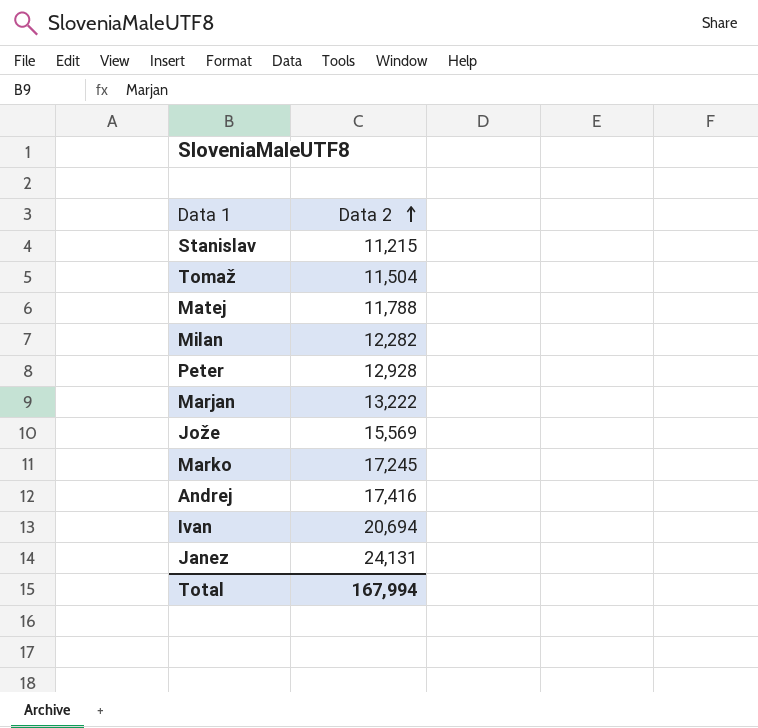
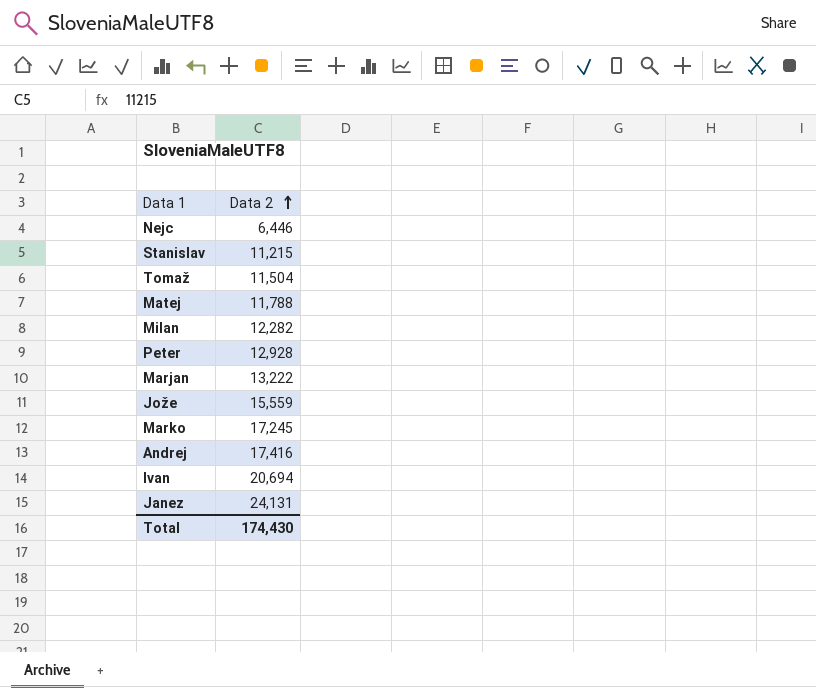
row Nejc: none -> 6,446
Jože | Data 2: 15,569 -> 15,559
Total | Data 2: 167,994 -> 174,430

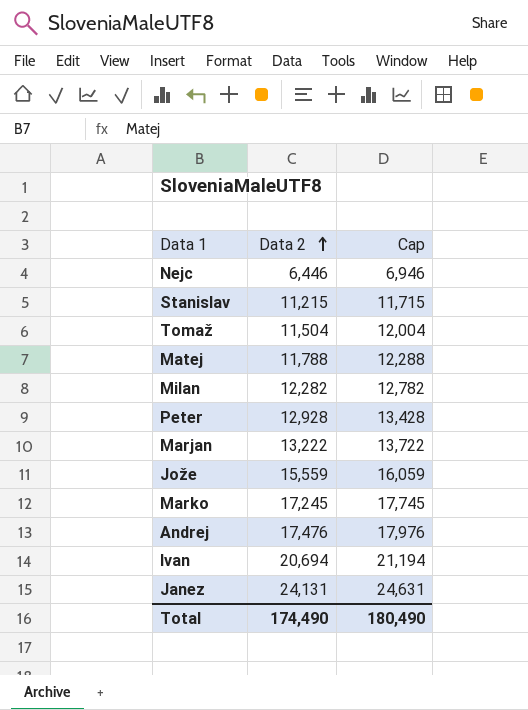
column Cap | formula: none -> [Data 2] + 500
Andrej | Data 2: 17,416 -> 17,476
Total | Data 2: 174,430 -> 174,490

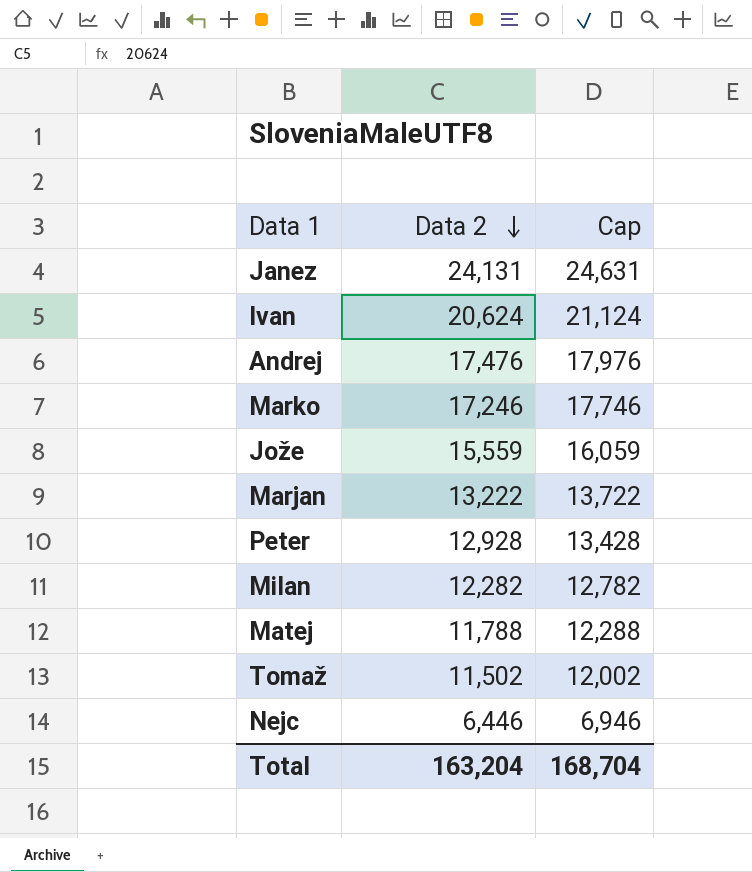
row order: Data 2 ascending -> Data 2 descending
row Stanislav: 11,215 | 11,715 -> none
Ivan | Data 2: 20,694 -> 20,624
Ivan | Cap: 21,194 -> 21,124
Marko | Data 2: 17,245 -> 17,246
Marko | Cap: 17,745 -> 17,746
Tomaž | Data 2: 11,504 -> 11,502
Tomaž | Cap: 12,004 -> 12,002
Total | Data 2: 174,490 -> 163,204
Total | Cap: 180,490 -> 168,704

